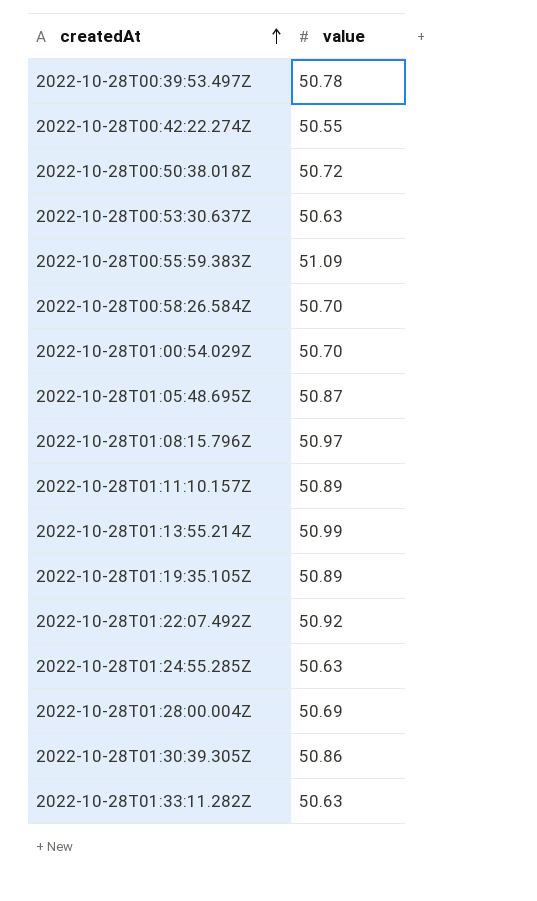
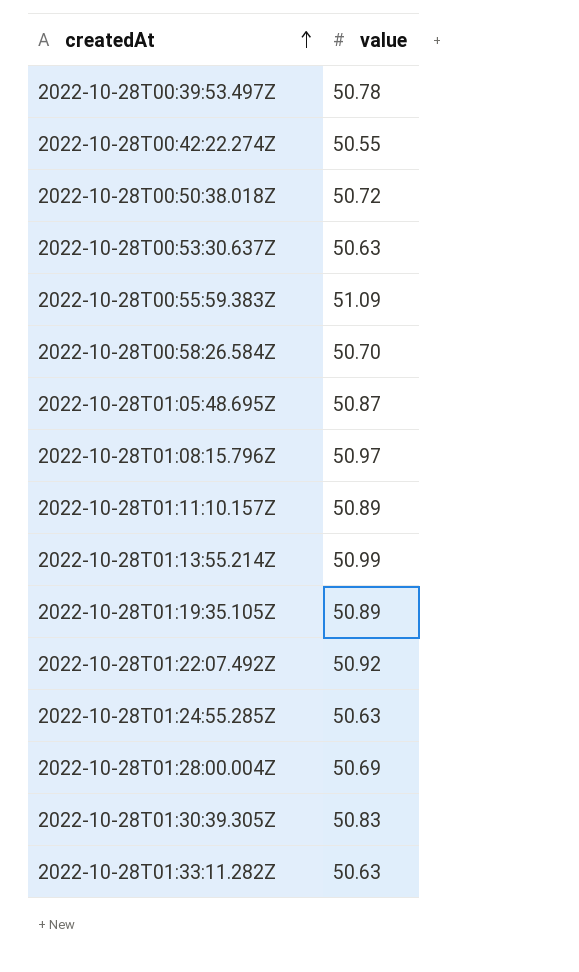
row 2022-10-28T01:00:54.029Z: 50.70 -> none
2022-10-28T01:30:39.305Z | value: 50.86 -> 50.83

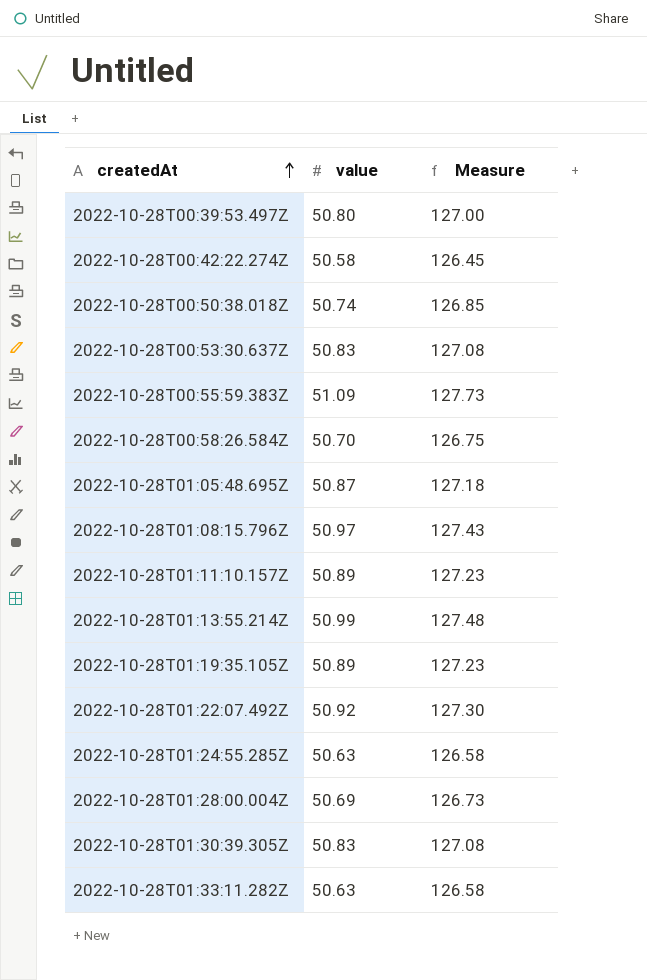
column Measure | formula: none -> [value] * 2.5
2022-10-28T00:39:53.497Z | value: 50.78 -> 50.80
2022-10-28T00:42:22.274Z | value: 50.55 -> 50.58
2022-10-28T00:50:38.018Z | value: 50.72 -> 50.74
2022-10-28T00:53:30.637Z | value: 50.63 -> 50.83

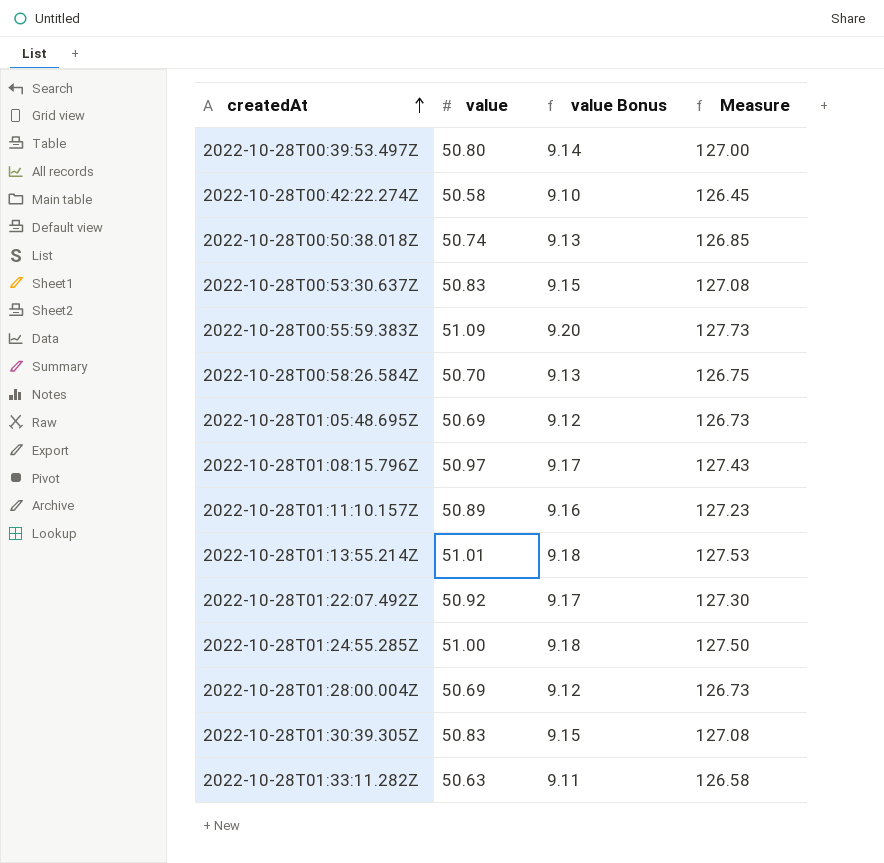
column value Bonus | formula: none -> [value] * 0.18
row 2022-10-28T01:19:35.105Z: 50.89 | 127.23 -> none
2022-10-28T01:05:48.695Z | value: 50.87 -> 50.69
2022-10-28T01:05:48.695Z | Measure: 127.18 -> 126.73
2022-10-28T01:13:55.214Z | value: 50.99 -> 51.01
2022-10-28T01:13:55.214Z | Measure: 127.48 -> 127.53
2022-10-28T01:24:55.285Z | value: 50.63 -> 51.00
2022-10-28T01:24:55.285Z | Measure: 126.58 -> 127.50

